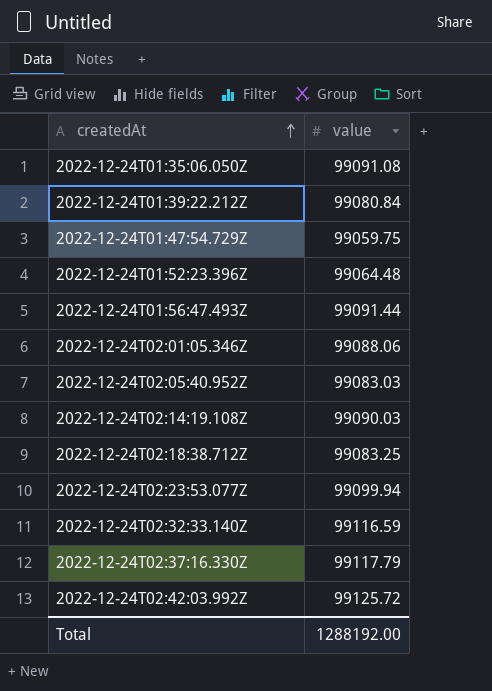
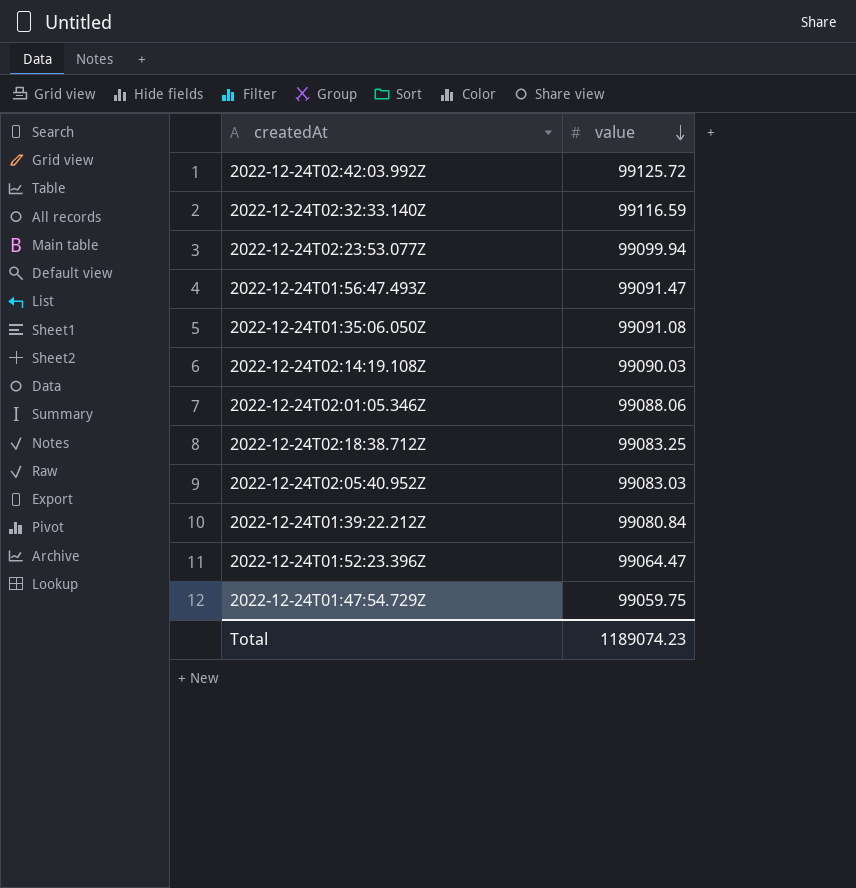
row order: createdAt ascending -> value descending
row 2022-12-24T02:37:16.330Z: 99117.79 -> none
2022-12-24T01:56:47.493Z | value: 99091.44 -> 99091.47
2022-12-24T01:52:23.396Z | value: 99064.48 -> 99064.47
Total | value: 1288192.00 -> 1189074.23

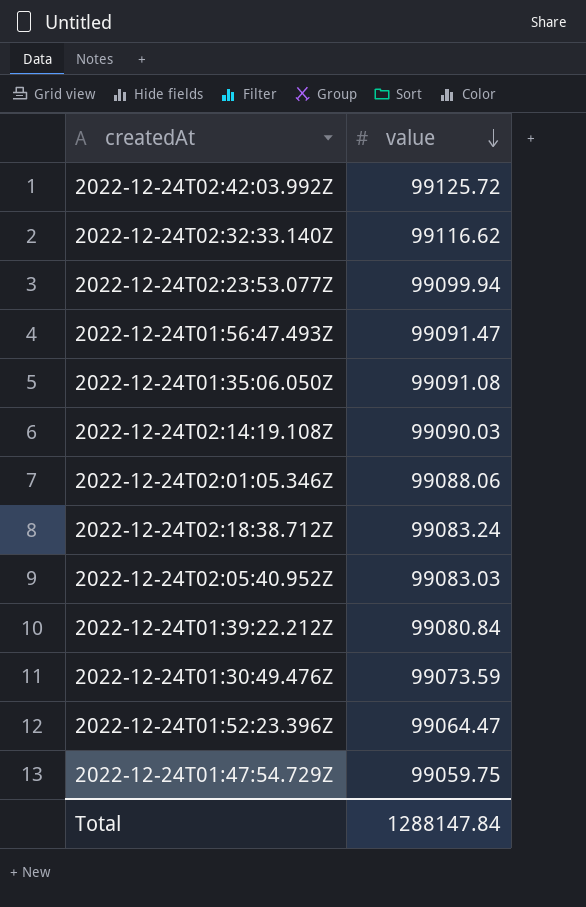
2022-12-24T02:32:33.140Z | value: 99116.59 -> 99116.62
2022-12-24T02:18:38.712Z | value: 99083.25 -> 99083.24
row 2022-12-24T01:30:49.476Z: none -> 99073.59
Total | value: 1189074.23 -> 1288147.84

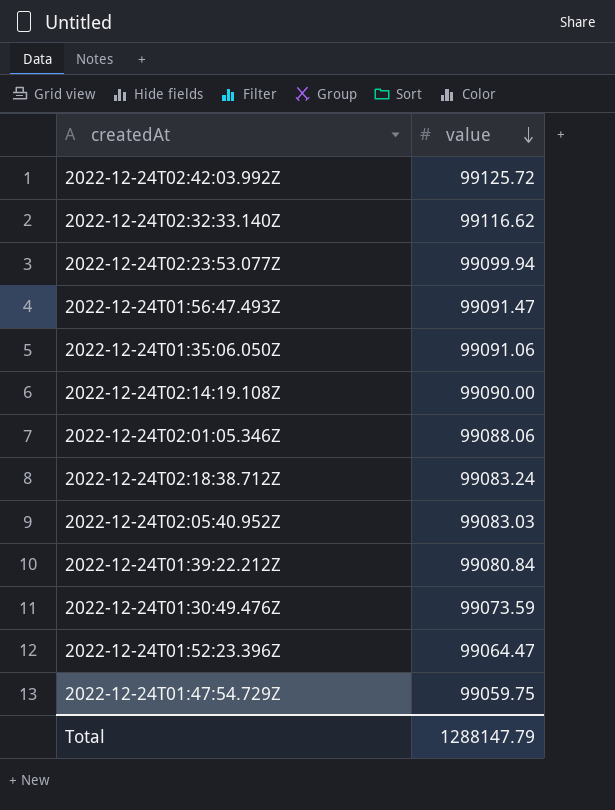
2022-12-24T01:35:06.050Z | value: 99091.08 -> 99091.06
2022-12-24T02:14:19.108Z | value: 99090.03 -> 99090.00
Total | value: 1288147.84 -> 1288147.79

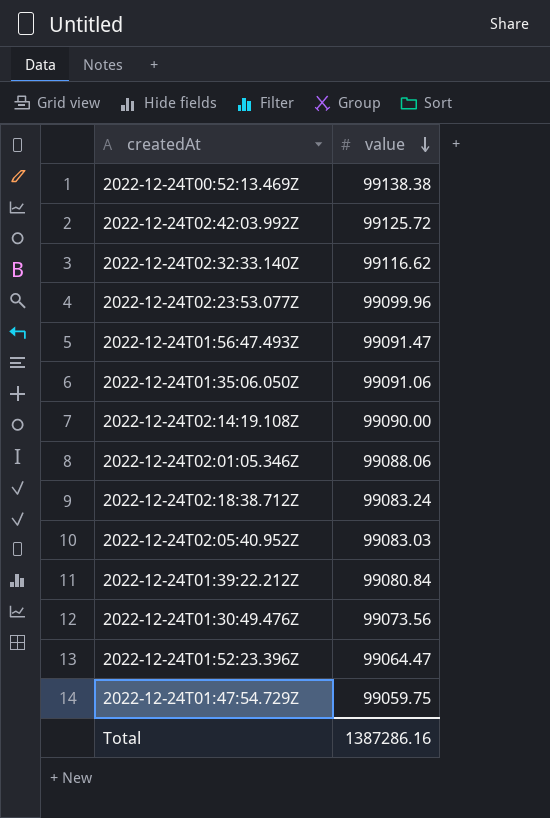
row 2022-12-24T00:52:13.469Z: none -> 99138.38
2022-12-24T02:23:53.077Z | value: 99099.94 -> 99099.96
2022-12-24T01:30:49.476Z | value: 99073.59 -> 99073.56
Total | value: 1288147.79 -> 1387286.16

